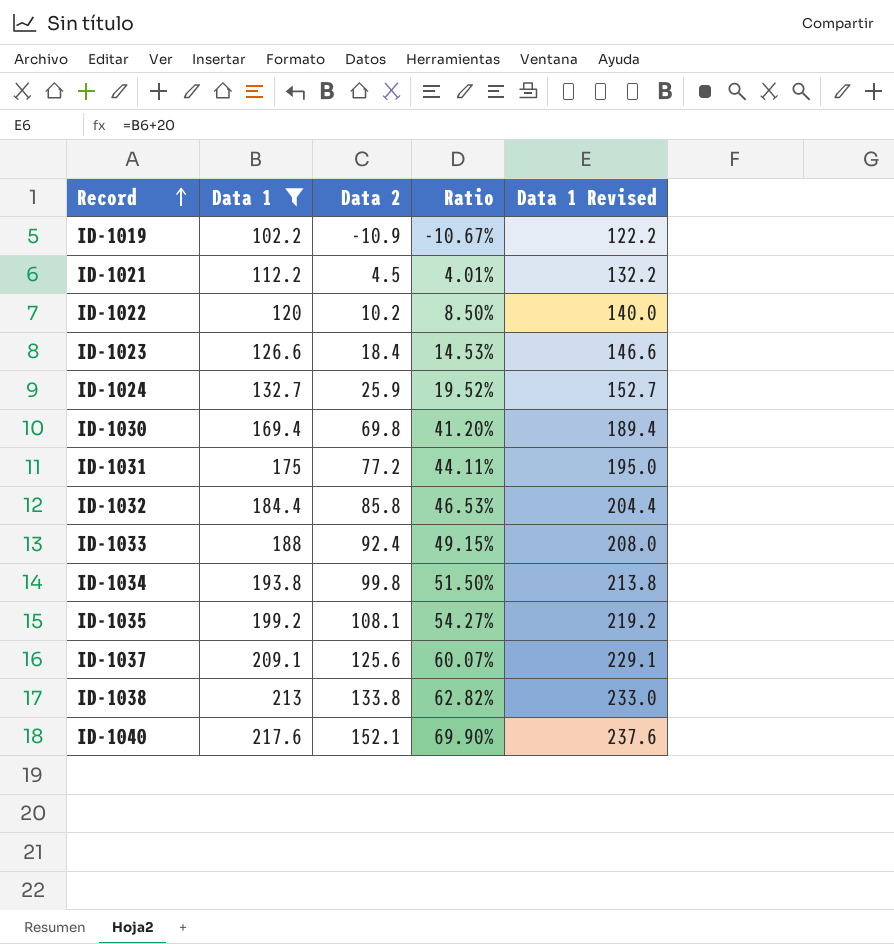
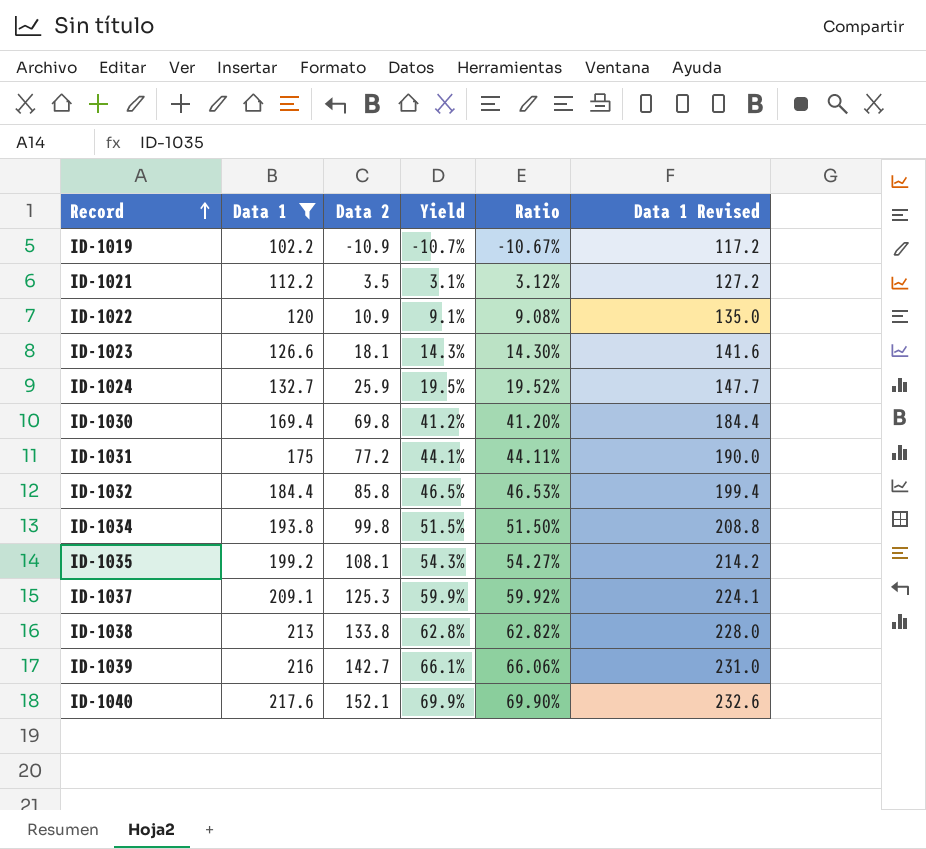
column Yield | formula: none -> [Data 2] / [Data 1]
column Data 1 Revised | formula: [Data 1] + 20 -> [Data 1] + 15
row ID-1033: 188 | 92.4 | 49.15% | 208.0 -> none
ID-1021 | Data 2: 4.5 -> 3.5
ID-1021 | Ratio: 4.01% -> 3.12%
ID-1022 | Data 2: 10.2 -> 10.9
ID-1022 | Ratio: 8.50% -> 9.08%
ID-1023 | Data 2: 18.4 -> 18.1
ID-1023 | Ratio: 14.53% -> 14.30%
ID-1037 | Data 2: 125.6 -> 125.3
ID-1037 | Ratio: 60.07% -> 59.92%
row ID-1039: none -> 216 | 142.7 | 66.1% | 66.06% | 231.0

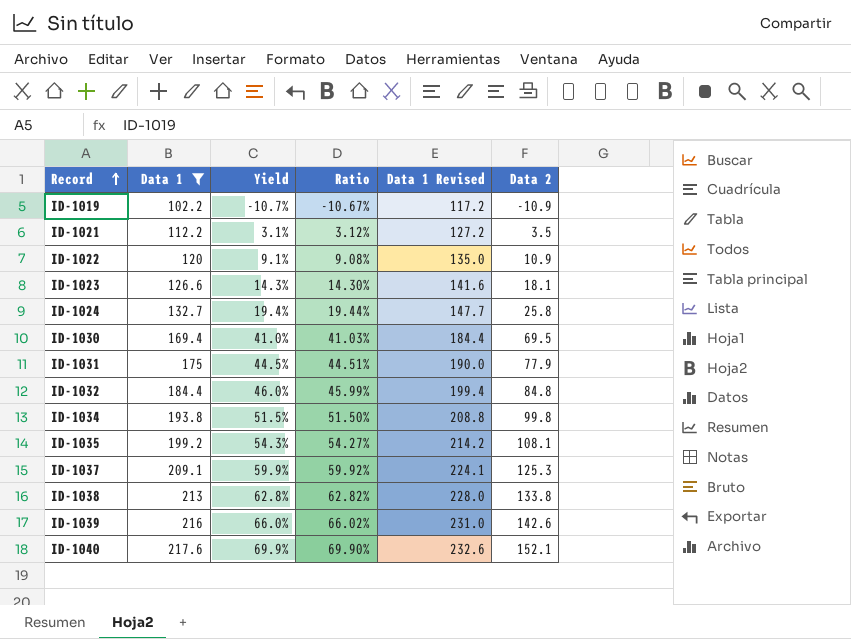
column Data 2 | position: 3 -> 6
ID-1024 | Yield: 19.5% -> 19.4%
ID-1024 | Ratio: 19.52% -> 19.44%
ID-1024 | Data 2: 25.9 -> 25.8
ID-1030 | Yield: 41.2% -> 41.0%
ID-1030 | Ratio: 41.20% -> 41.03%
ID-1030 | Data 2: 69.8 -> 69.5
ID-1031 | Yield: 44.1% -> 44.5%
ID-1031 | Ratio: 44.11% -> 44.51%
ID-1031 | Data 2: 77.2 -> 77.9
ID-1032 | Yield: 46.5% -> 46.0%
ID-1032 | Ratio: 46.53% -> 45.99%
ID-1032 | Data 2: 85.8 -> 84.8
ID-1039 | Yield: 66.1% -> 66.0%
ID-1039 | Ratio: 66.06% -> 66.02%
ID-1039 | Data 2: 142.7 -> 142.6

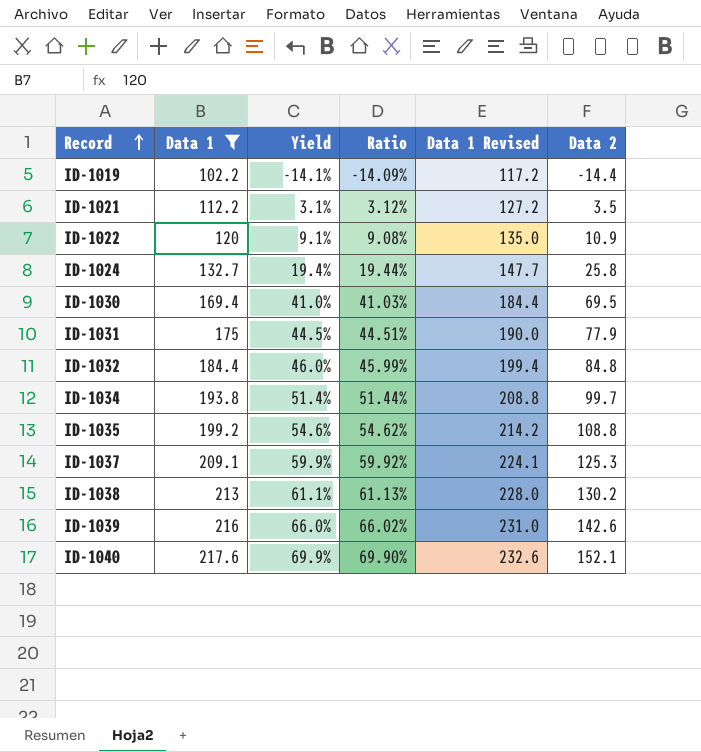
row ID-1023: 126.6 | 14.3% | 14.30% | 141.6 | 18.1 -> none
ID-1019 | Yield: -10.7% -> -14.1%
ID-1019 | Ratio: -10.67% -> -14.09%
ID-1019 | Data 2: -10.9 -> -14.4
ID-1034 | Yield: 51.5% -> 51.4%
ID-1034 | Ratio: 51.50% -> 51.44%
ID-1034 | Data 2: 99.8 -> 99.7
ID-1035 | Yield: 54.3% -> 54.6%
ID-1035 | Ratio: 54.27% -> 54.62%
ID-1035 | Data 2: 108.1 -> 108.8
ID-1038 | Yield: 62.8% -> 61.1%
ID-1038 | Ratio: 62.82% -> 61.13%
ID-1038 | Data 2: 133.8 -> 130.2

